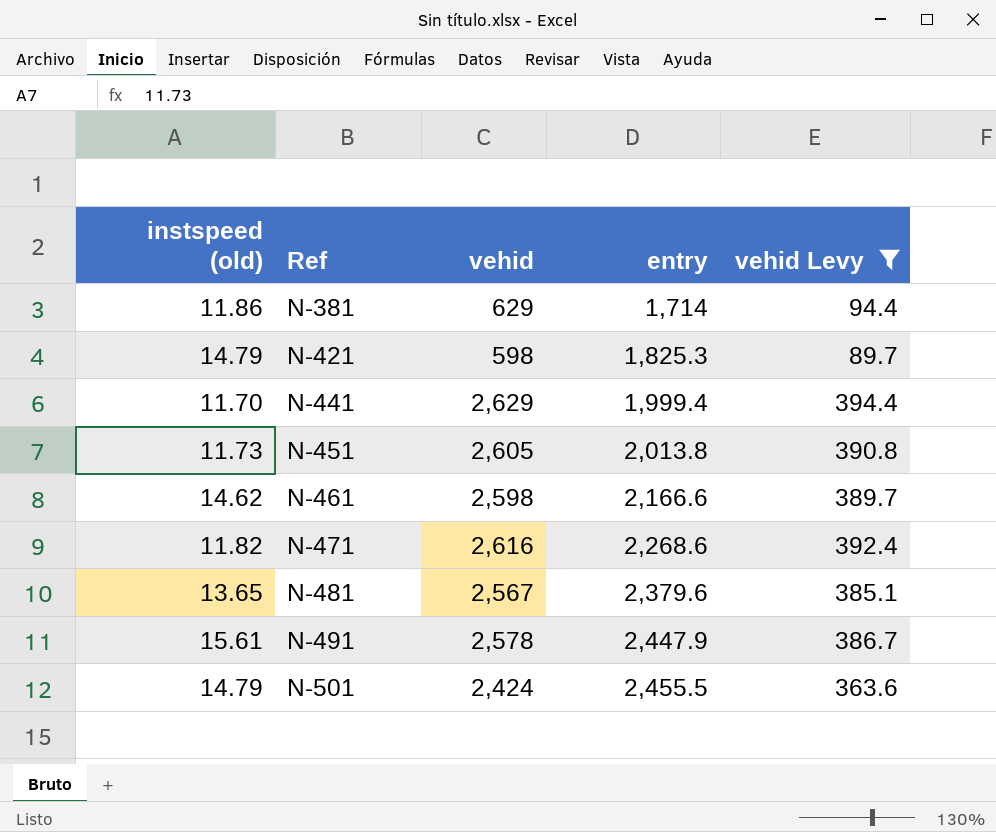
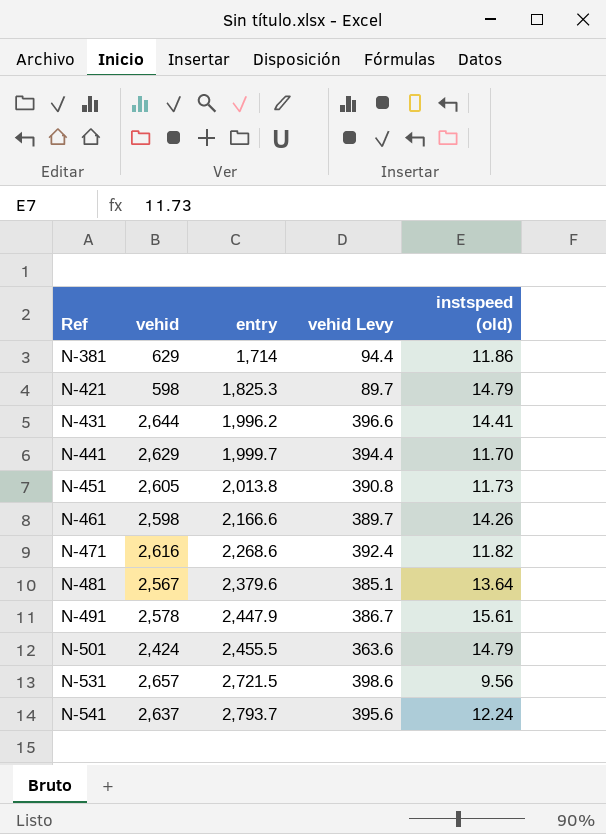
filter: vehid Levy <= 394.4 -> none
column instspeed (old) | position: 1 -> 5
N-441 | entry: 1,999.4 -> 1,999.7
N-461 | instspeed (old): 14.62 -> 14.26
N-481 | instspeed (old): 13.65 -> 13.64

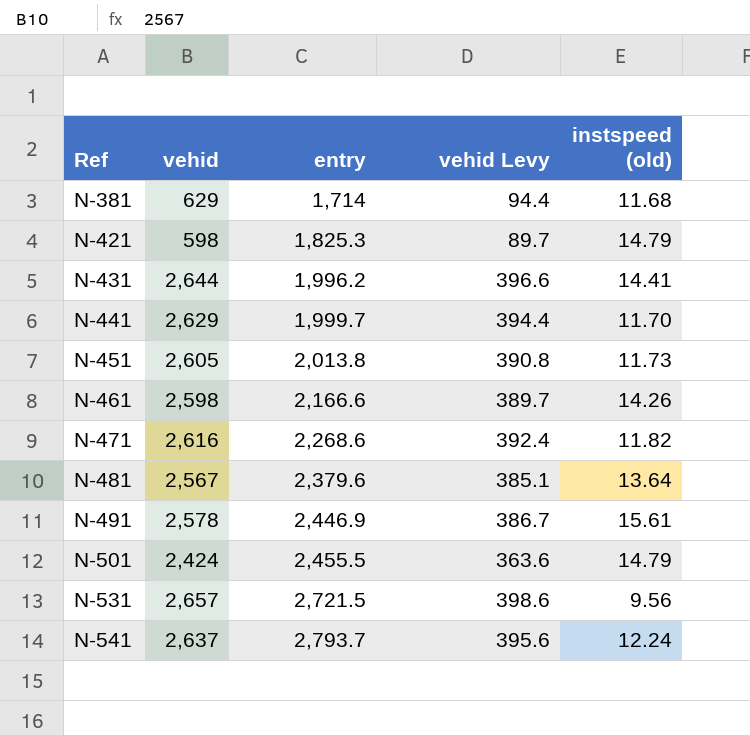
N-381 | instspeed (old): 11.86 -> 11.68
N-491 | entry: 2,447.9 -> 2,446.9

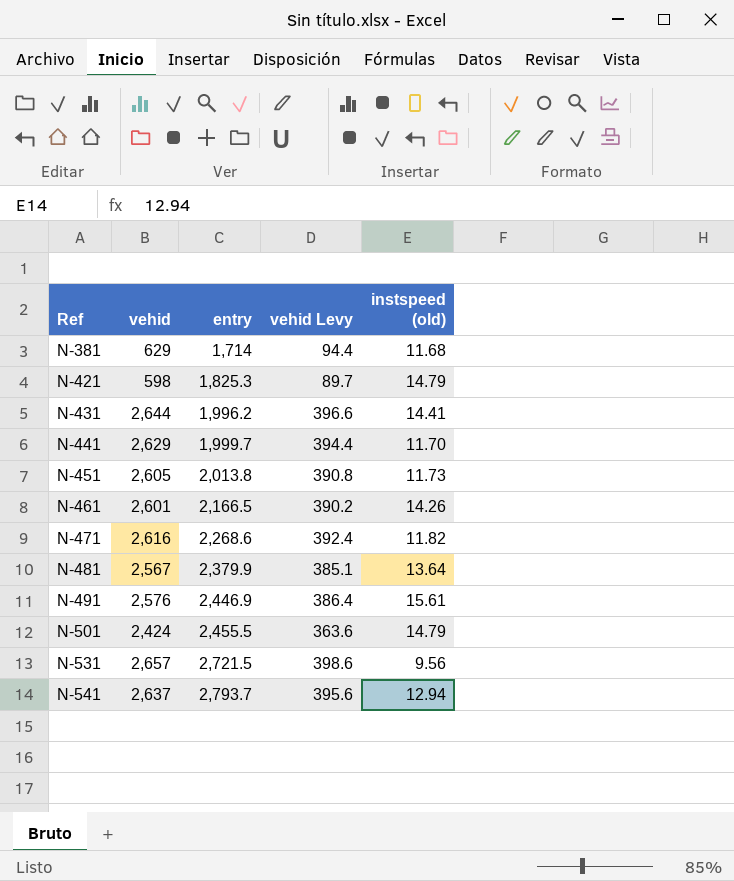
N-461 | vehid: 2,598 -> 2,601
N-461 | entry: 2,166.6 -> 2,166.5
N-461 | vehid Levy: 389.7 -> 390.2
N-481 | entry: 2,379.6 -> 2,379.9
N-491 | vehid: 2,578 -> 2,576
N-491 | vehid Levy: 386.7 -> 386.4
N-541 | instspeed (old): 12.24 -> 12.94

